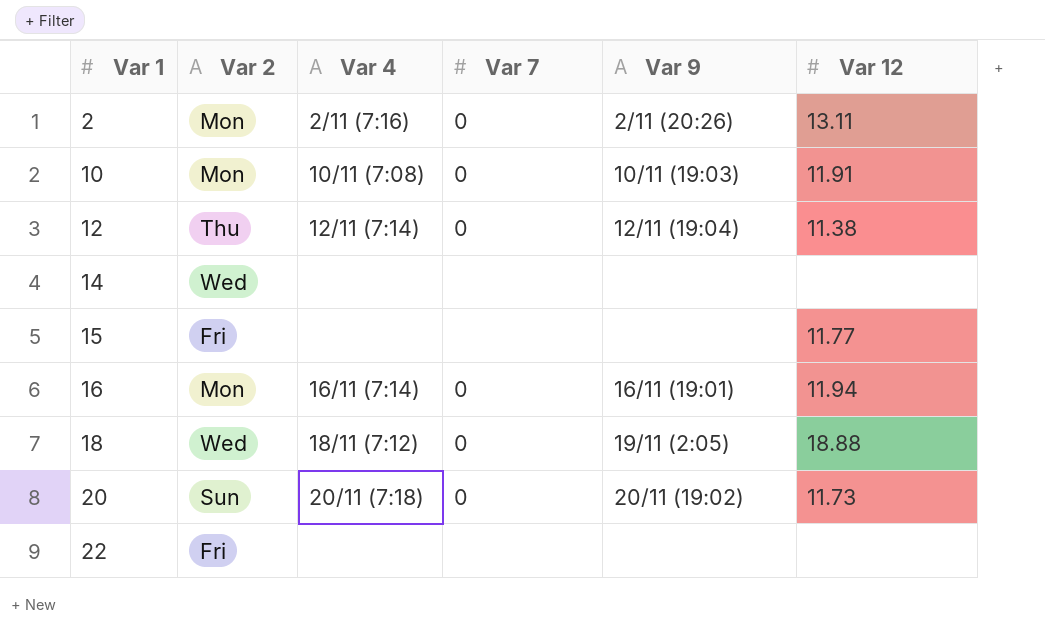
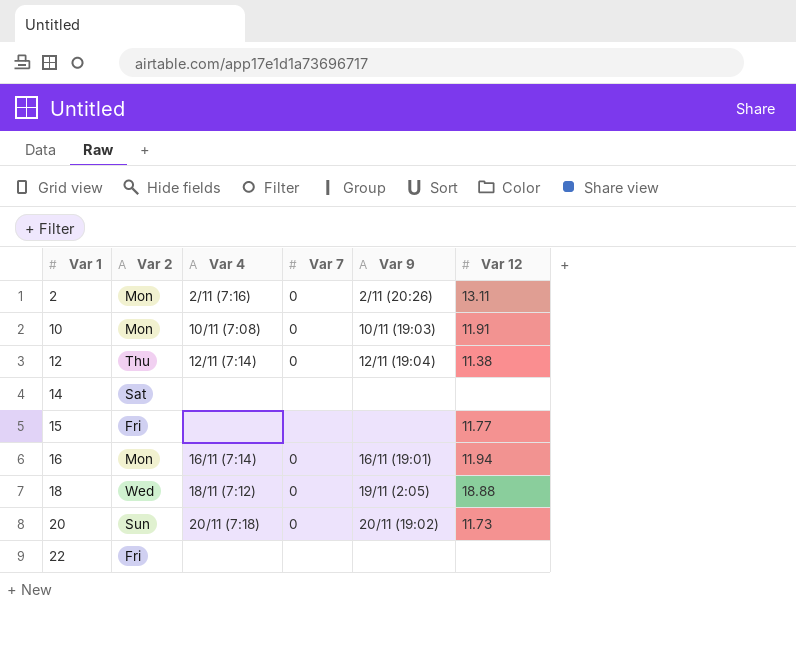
14 | Var 2: Wed -> Sat

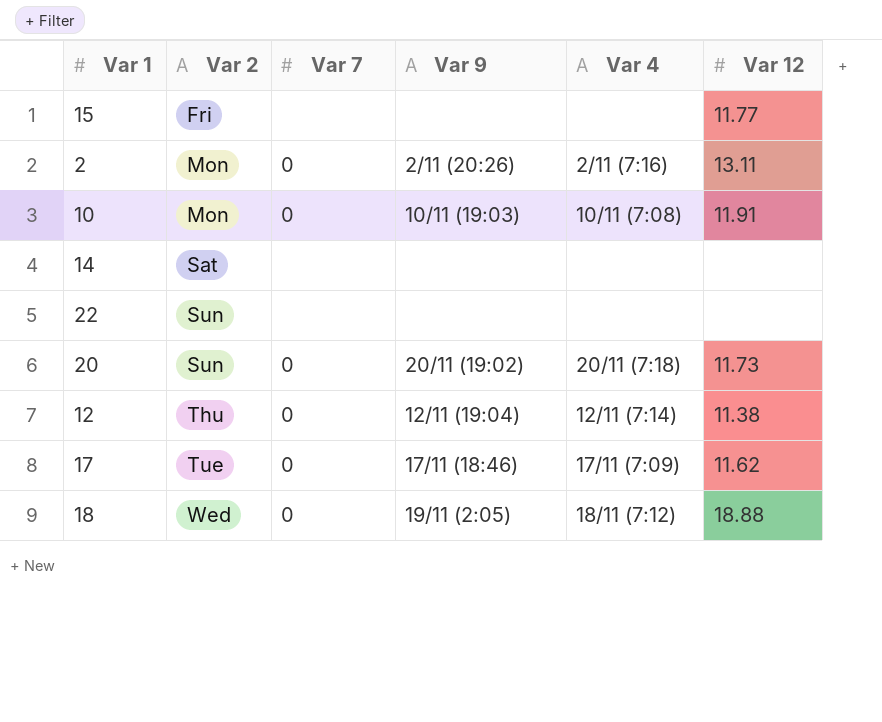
row order: Var 1 ascending -> Var 2 ascending
column Var 4 | position: 3 -> 5
row 16: Mon | 16/11 (7:14) | 0 | 16/11 (19:01) | 11.94 -> none
22 | Var 2: Fri -> Sun
row 17: none -> Tue | 0 | 17/11 (18:46) | 17/11 (7:09) | 11.62

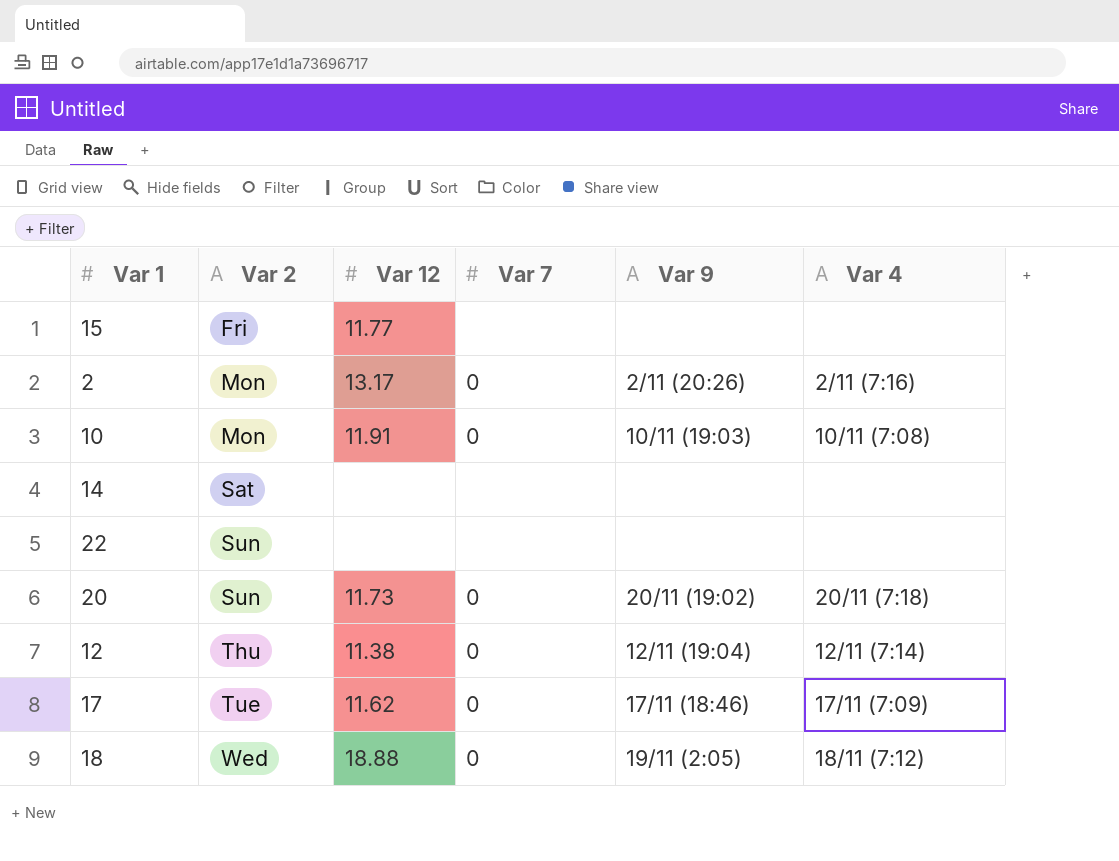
column Var 12 | position: 6 -> 3
2 | Var 12: 13.11 -> 13.17

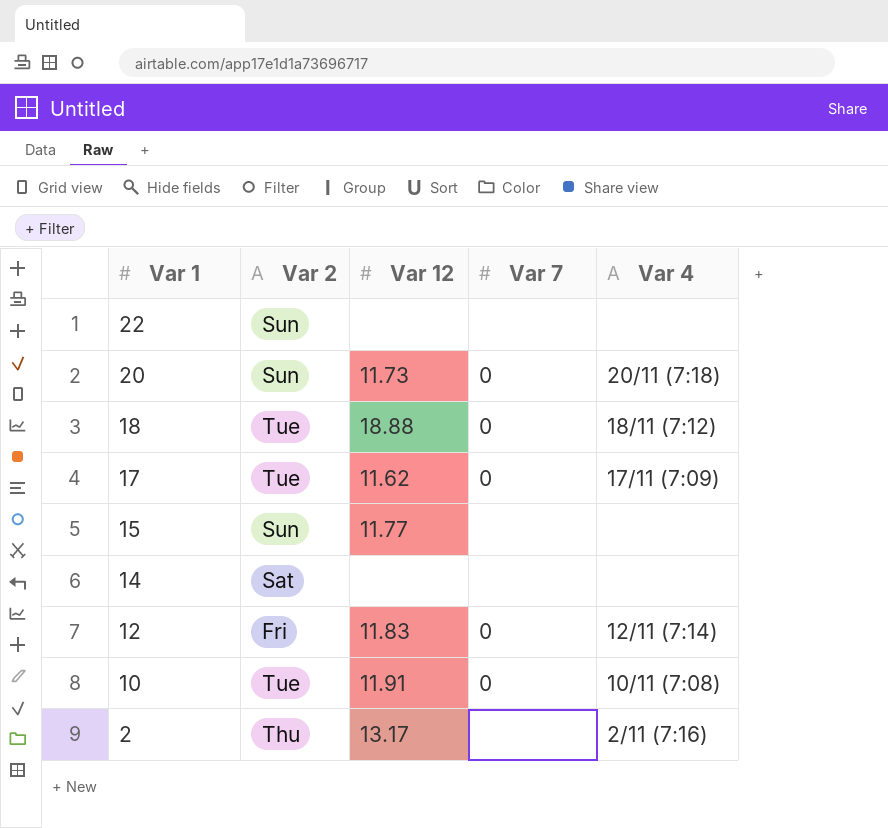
row order: Var 2 ascending -> Var 1 descending
column Var 9 | position: 5 -> none
18 | Var 2: Wed -> Tue
15 | Var 2: Fri -> Sun
12 | Var 2: Thu -> Fri
12 | Var 12: 11.38 -> 11.83
10 | Var 2: Mon -> Tue
2 | Var 2: Mon -> Thu
2 | Var 7: 0 -> none

